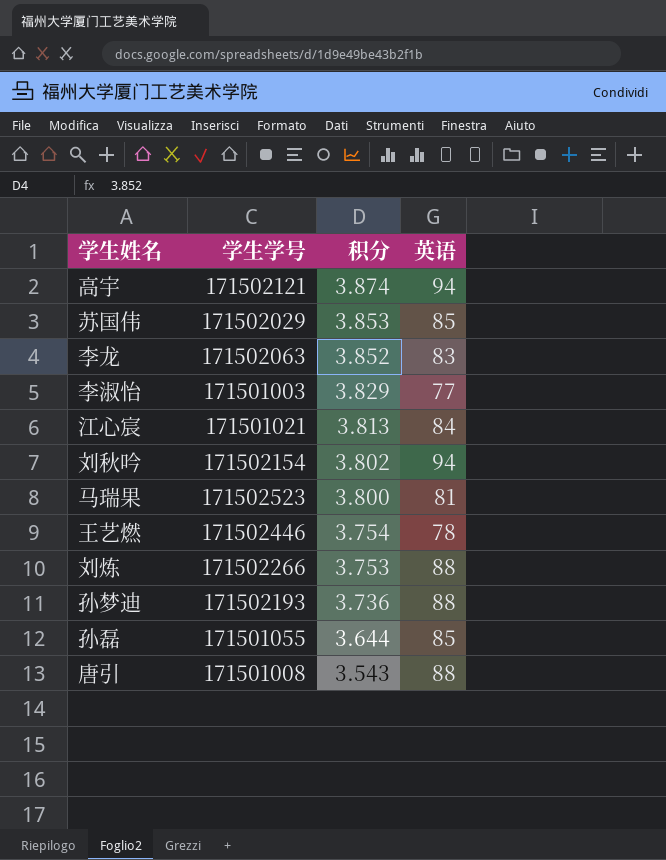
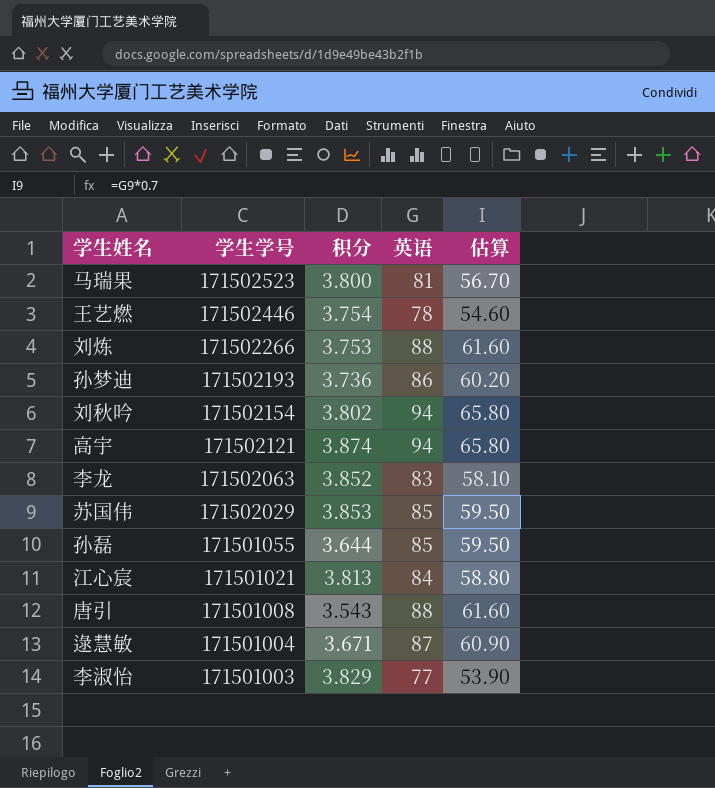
row order: 积分 descending -> 学生学号 descending
column 估算 | formula: none -> [英语] * 0.7
孙梦迪 | 英语: 88 -> 86
row 逯慧敏: none -> 171501004 | 3.671 | 87 | 60.90

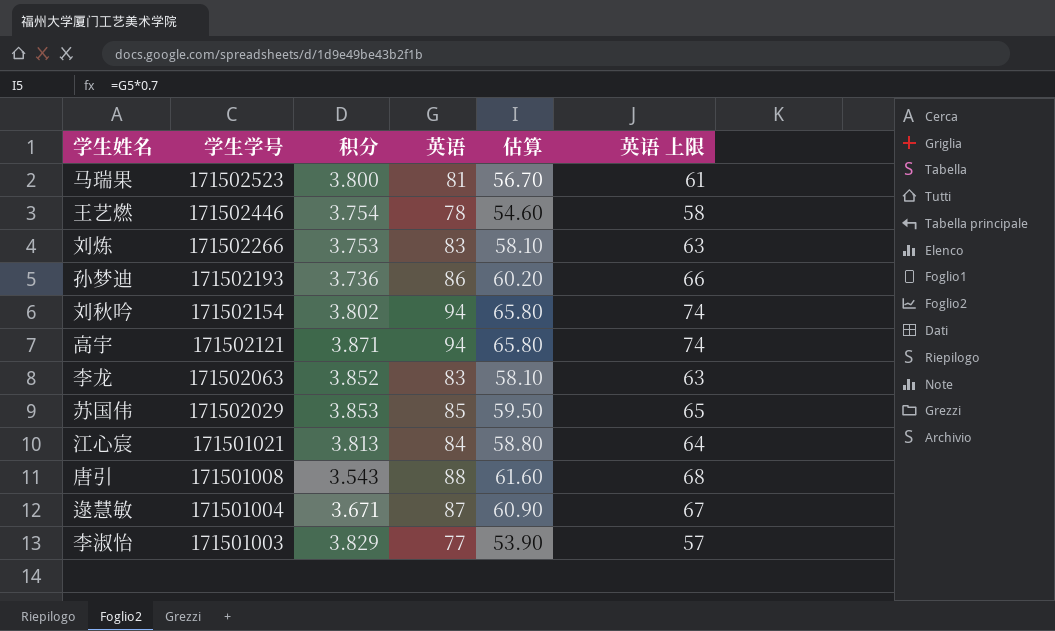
column 英语 上限 | formula: none -> [英语] - 20
row 孙磊: 171501055 | 3.644 | 85 | 59.50 -> none
刘炼 | 英语: 88 -> 83
刘炼 | 估算: 61.60 -> 58.10
高宇 | 积分: 3.874 -> 3.871

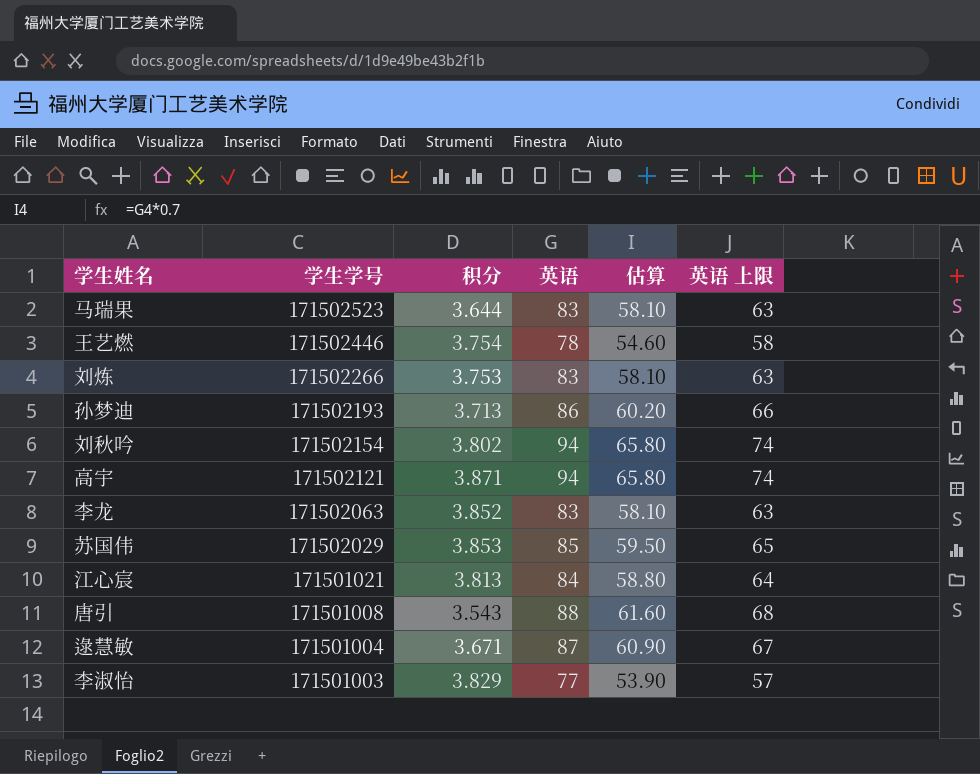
马瑞果 | 积分: 3.800 -> 3.644
马瑞果 | 英语: 81 -> 83
马瑞果 | 估算: 56.70 -> 58.10
马瑞果 | 英语 上限: 61 -> 63
孙梦迪 | 积分: 3.736 -> 3.713

